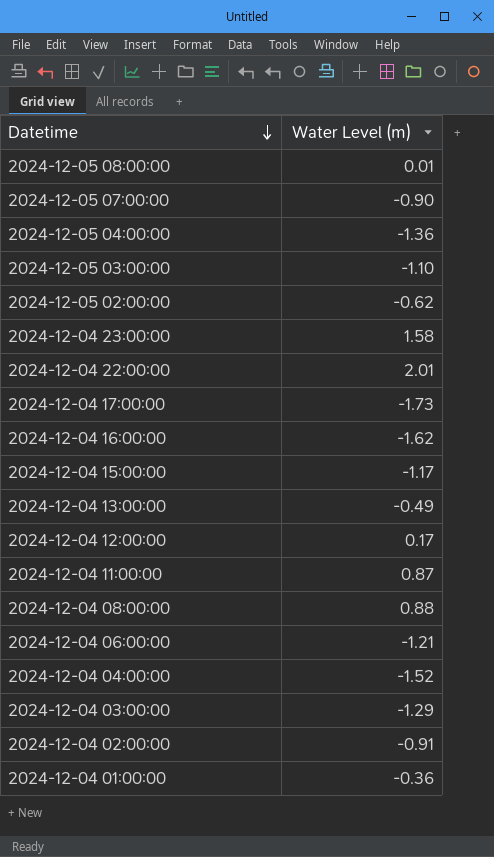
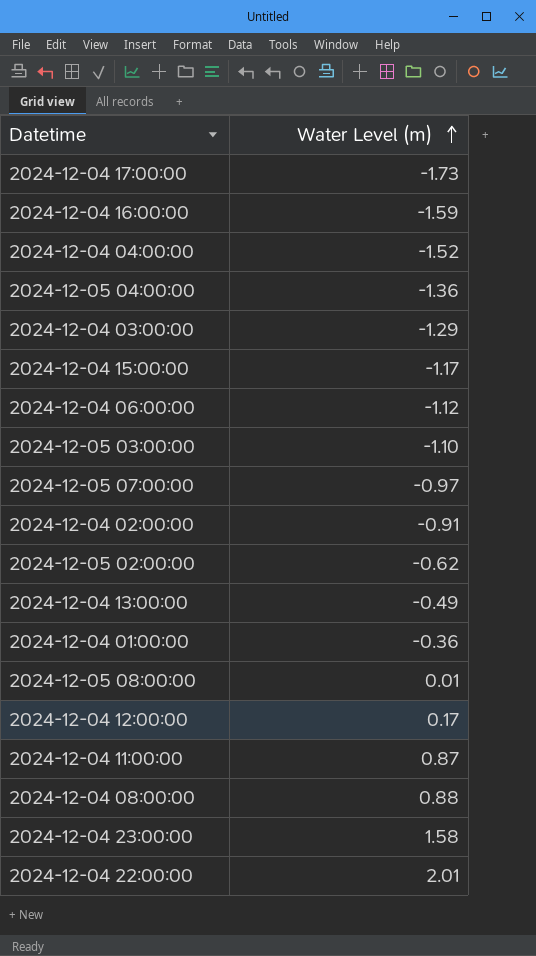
row order: Datetime descending -> Water Level (m) ascending
2024-12-04 16:00:00 | Water Level (m): -1.62 -> -1.59
2024-12-04 06:00:00 | Water Level (m): -1.21 -> -1.12
2024-12-05 07:00:00 | Water Level (m): -0.90 -> -0.97

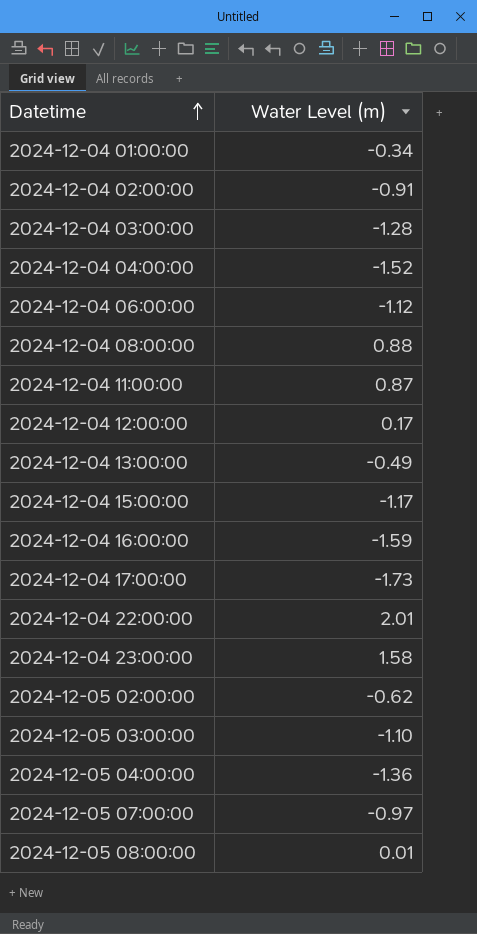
row order: Water Level (m) ascending -> Datetime ascending
2024-12-04 01:00:00 | Water Level (m): -0.36 -> -0.34
2024-12-04 03:00:00 | Water Level (m): -1.29 -> -1.28

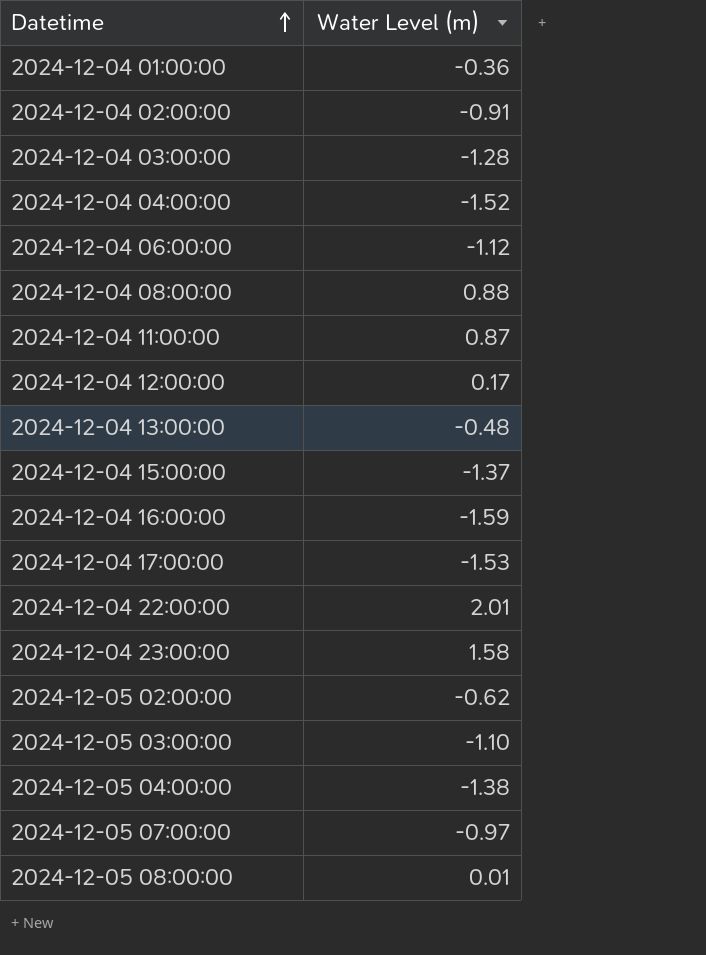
2024-12-04 01:00:00 | Water Level (m): -0.34 -> -0.36
2024-12-04 13:00:00 | Water Level (m): -0.49 -> -0.48
2024-12-04 15:00:00 | Water Level (m): -1.17 -> -1.37
2024-12-04 17:00:00 | Water Level (m): -1.73 -> -1.53
2024-12-05 04:00:00 | Water Level (m): -1.36 -> -1.38

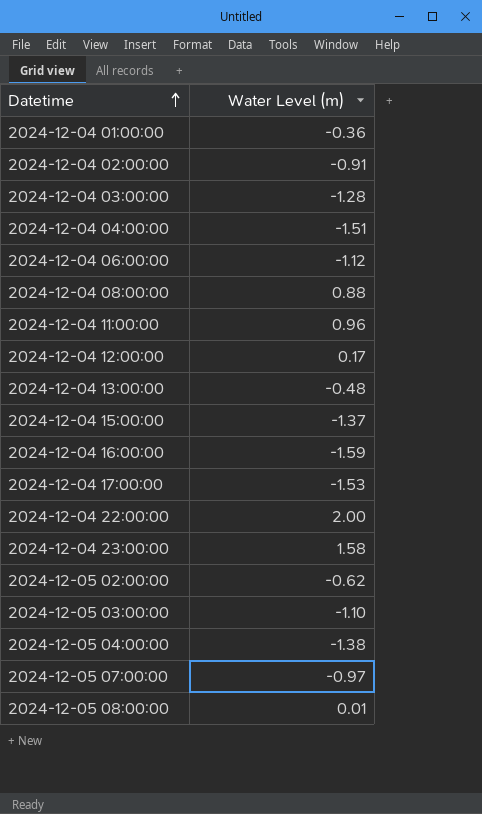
2024-12-04 04:00:00 | Water Level (m): -1.52 -> -1.51
2024-12-04 11:00:00 | Water Level (m): 0.87 -> 0.96
2024-12-04 22:00:00 | Water Level (m): 2.01 -> 2.00

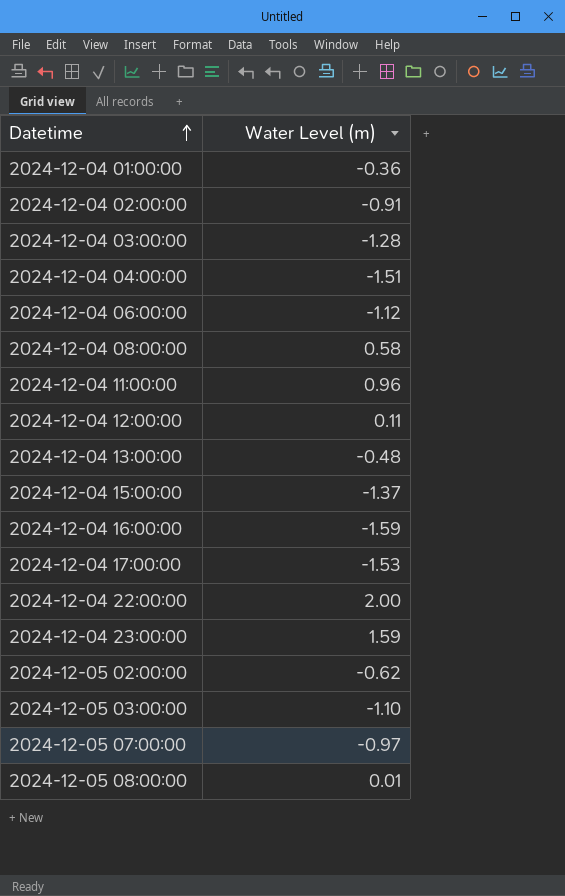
row 2024-12-05 04:00:00: -1.38 -> none
2024-12-04 08:00:00 | Water Level (m): 0.88 -> 0.58
2024-12-04 12:00:00 | Water Level (m): 0.17 -> 0.11
2024-12-04 23:00:00 | Water Level (m): 1.58 -> 1.59

